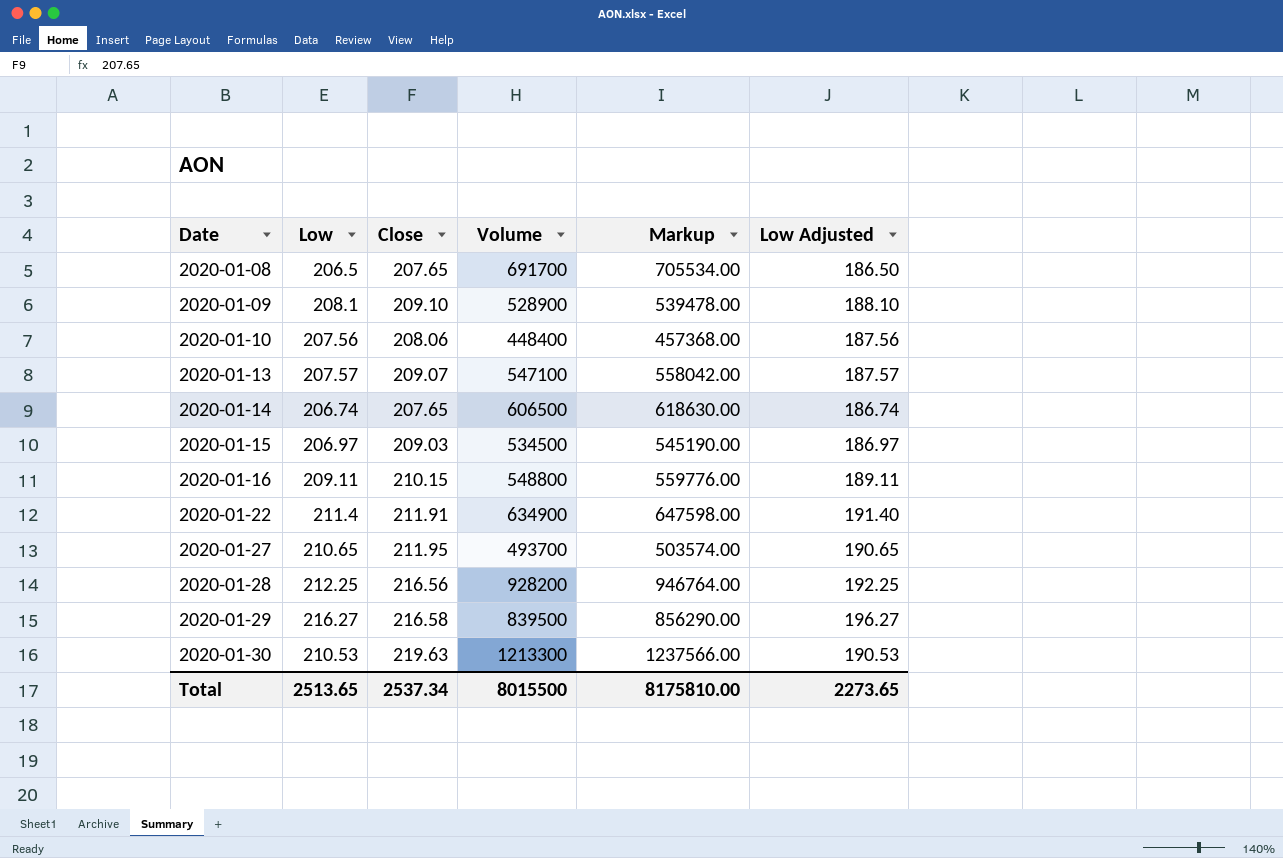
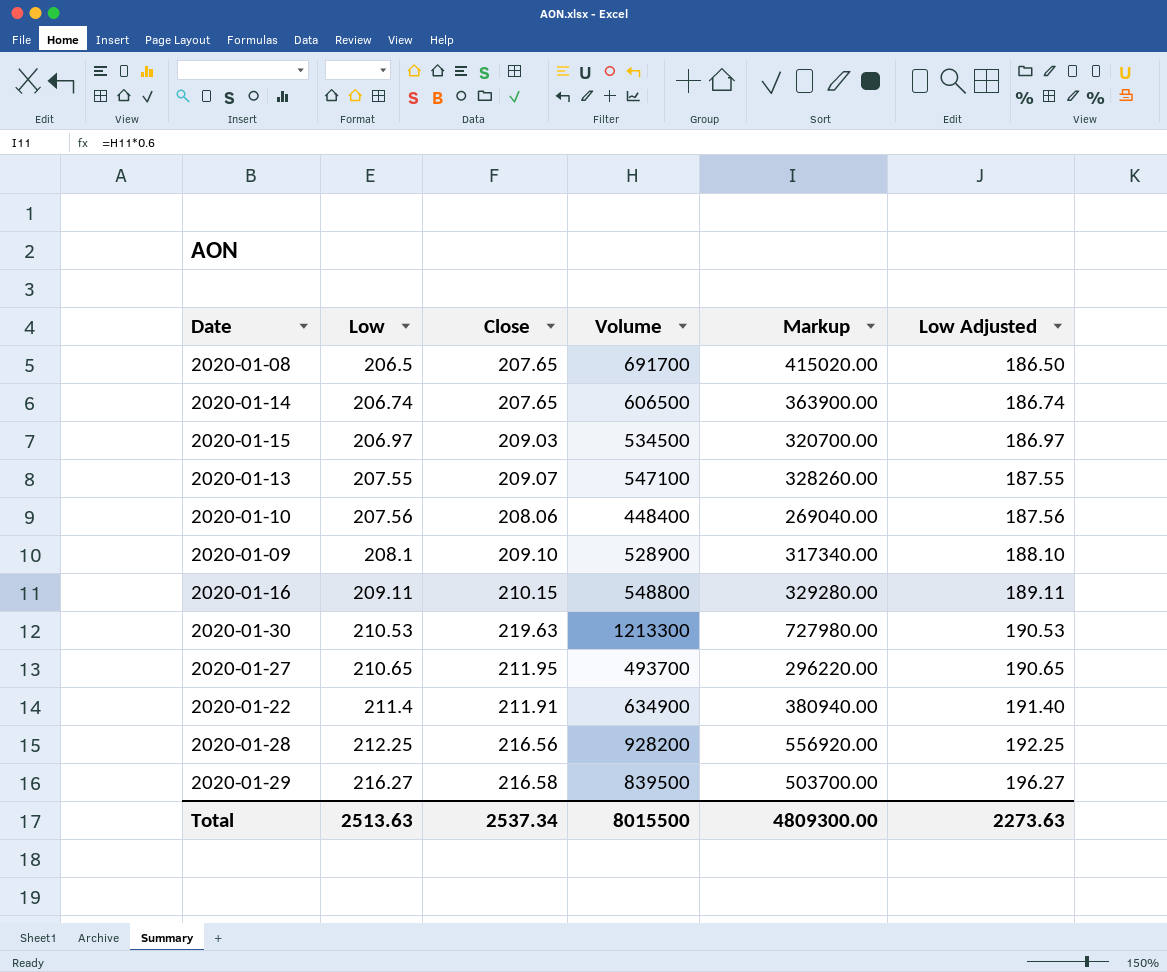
row order: Date ascending -> Low ascending
column Markup | formula: [Volume] * 1.02 -> [Volume] * 0.6
2020-01-13 | Low: 207.57 -> 207.55
2020-01-13 | Low Adjusted: 187.57 -> 187.55
Total | Low: 2513.65 -> 2513.63
Total | Markup: 8175810.00 -> 4809300.00
Total | Low Adjusted: 2273.65 -> 2273.63

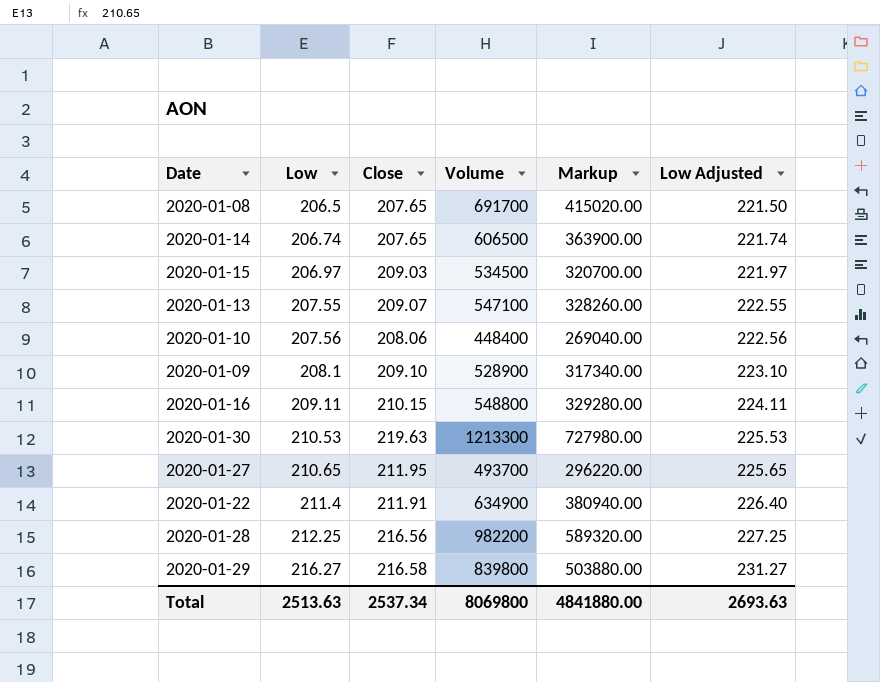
column Low Adjusted | formula: [Low] - 20 -> [Low] + 15
2020-01-28 | Volume: 928200 -> 982200
2020-01-28 | Markup: 556920.00 -> 589320.00
2020-01-29 | Volume: 839500 -> 839800
2020-01-29 | Markup: 503700.00 -> 503880.00
Total | Volume: 8015500 -> 8069800
Total | Markup: 4809300.00 -> 4841880.00
Total | Low Adjusted: 2273.63 -> 2693.63

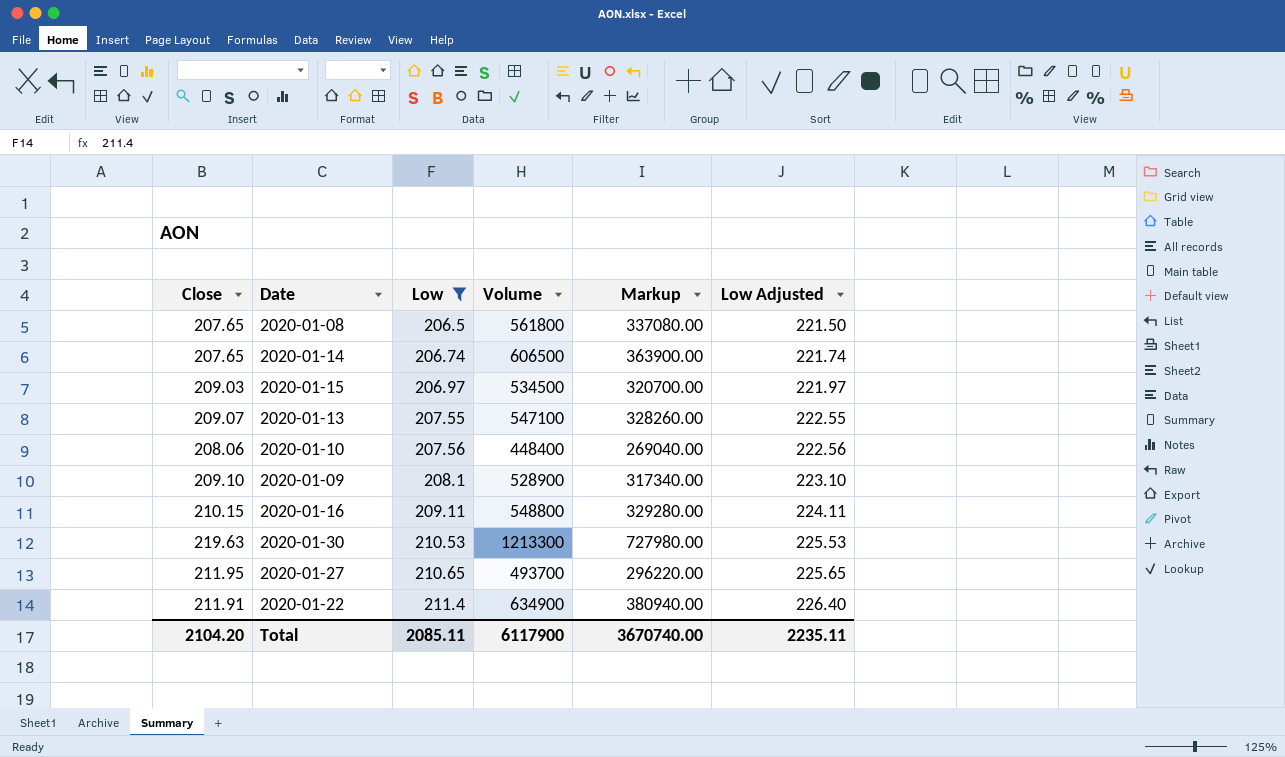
filter: none -> Low <= 211.4
column Close | position: 3 -> 1
2020-01-08 | Volume: 691700 -> 561800
2020-01-08 | Markup: 415020.00 -> 337080.00
Total | Close: 2537.34 -> 2104.20
Total | Low: 2513.63 -> 2085.11
Total | Volume: 8069800 -> 6117900
Total | Markup: 4841880.00 -> 3670740.00
Total | Low Adjusted: 2693.63 -> 2235.11

